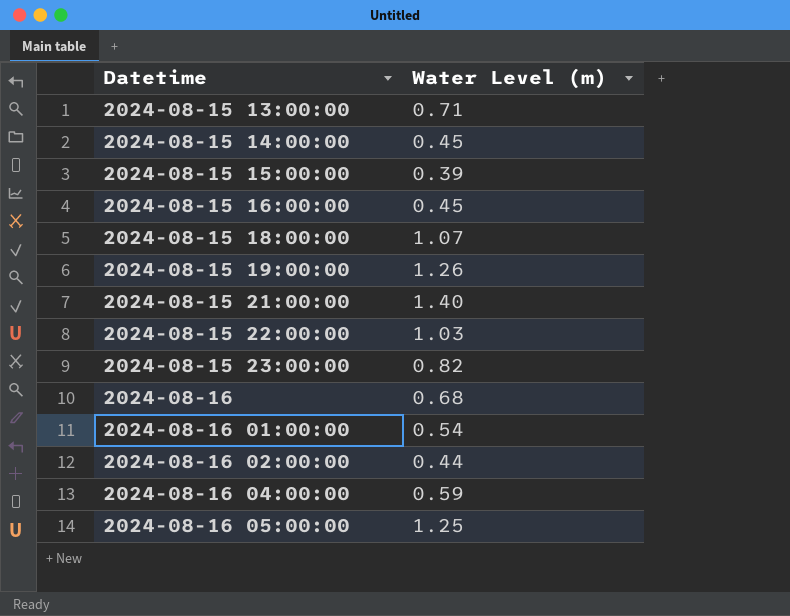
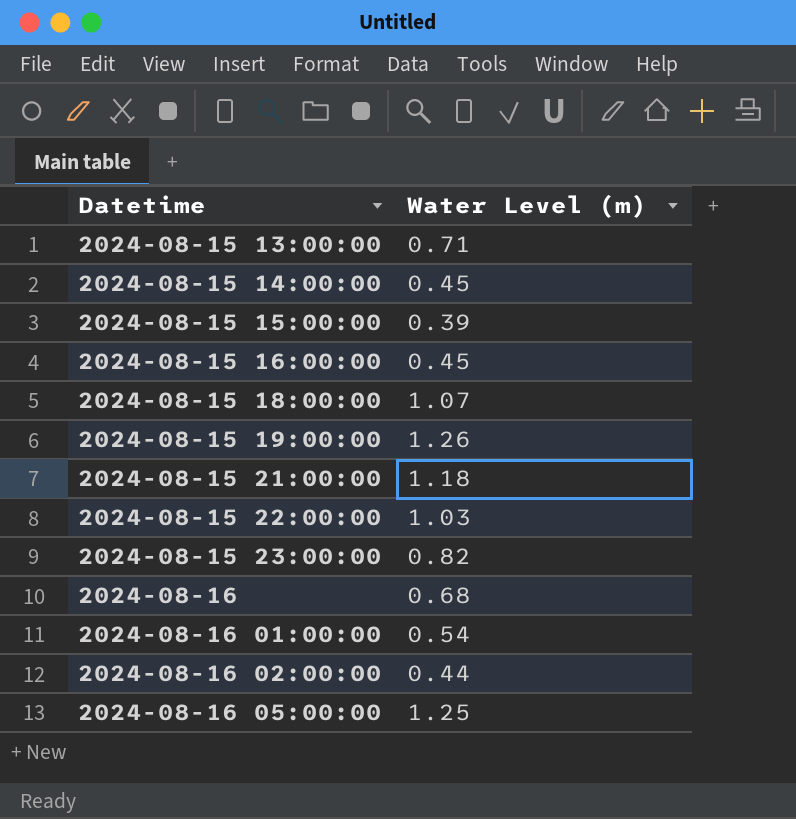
row 2024-08-16 04:00:00: 0.59 -> none
2024-08-15 21:00:00 | Water Level (m): 1.40 -> 1.18

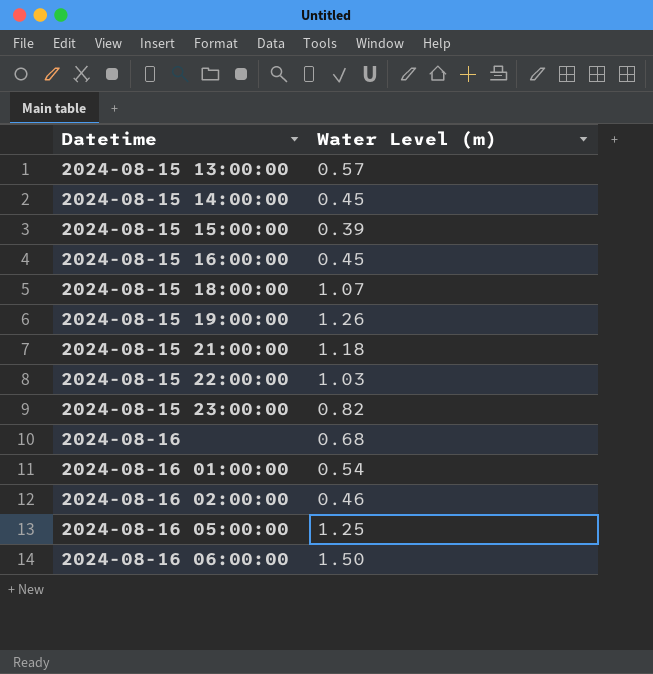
2024-08-15 13:00:00 | Water Level (m): 0.71 -> 0.57
2024-08-16 02:00:00 | Water Level (m): 0.44 -> 0.46
row 2024-08-16 06:00:00: none -> 1.50

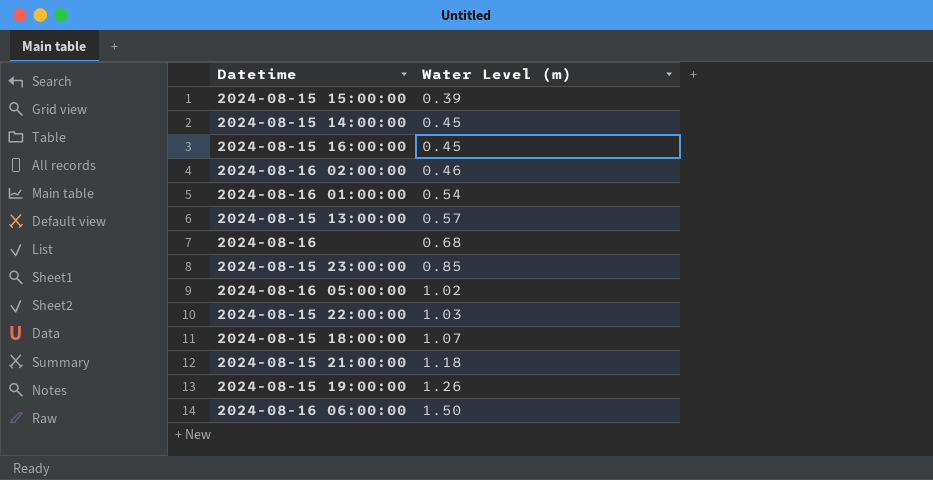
row order: Datetime ascending -> Water Level (m) ascending
2024-08-15 23:00:00 | Water Level (m): 0.82 -> 0.85
2024-08-16 05:00:00 | Water Level (m): 1.25 -> 1.02

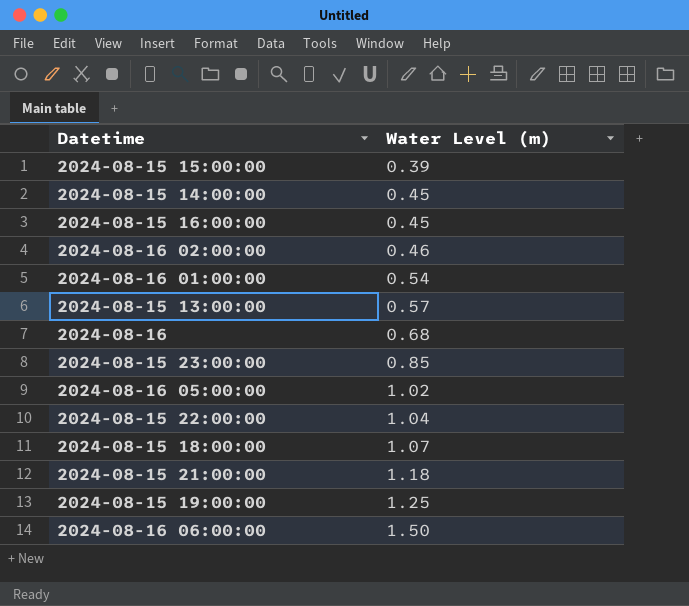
2024-08-15 22:00:00 | Water Level (m): 1.03 -> 1.04
2024-08-15 19:00:00 | Water Level (m): 1.26 -> 1.25

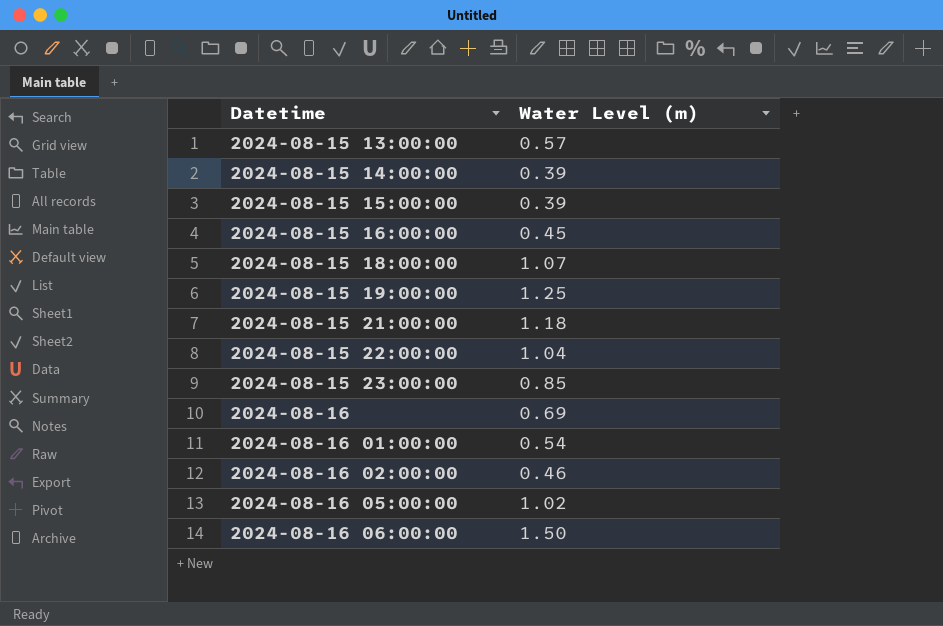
row order: Water Level (m) ascending -> Datetime ascending
2024-08-15 14:00:00 | Water Level (m): 0.45 -> 0.39
2024-08-16 | Water Level (m): 0.68 -> 0.69

